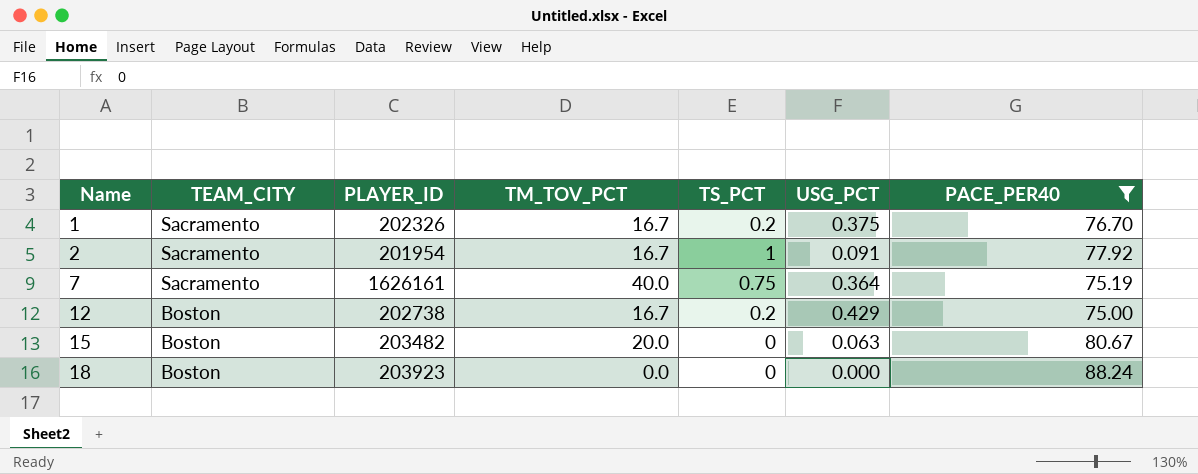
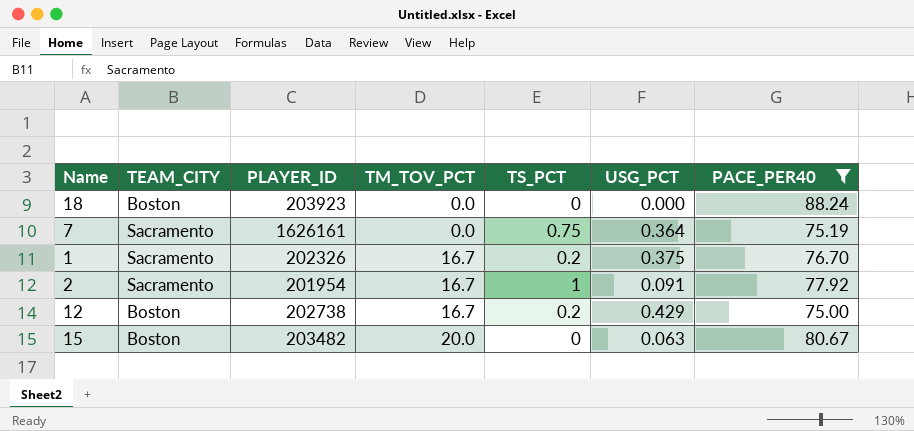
row order: Name ascending -> TM_TOV_PCT ascending
7 | TM_TOV_PCT: 40.0 -> 0.0

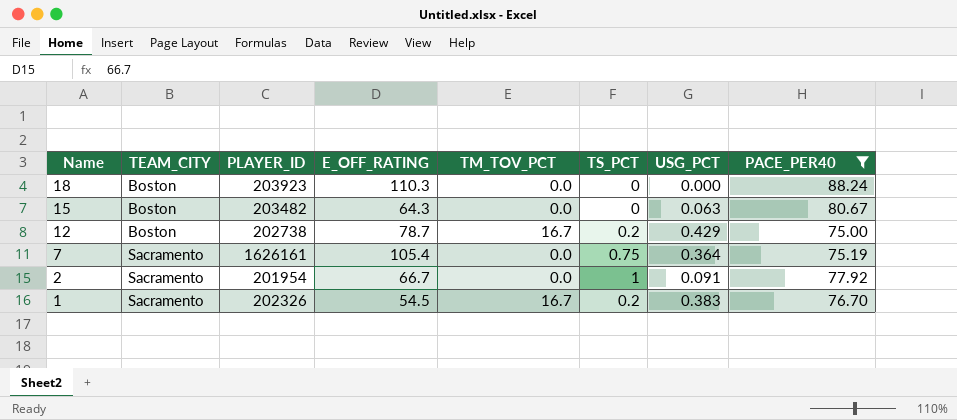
row order: TM_TOV_PCT ascending -> Name descending
column E_OFF_RATING | position: none -> 4
15 | TM_TOV_PCT: 20.0 -> 0.0
2 | TM_TOV_PCT: 16.7 -> 0.0
1 | USG_PCT: 0.375 -> 0.383

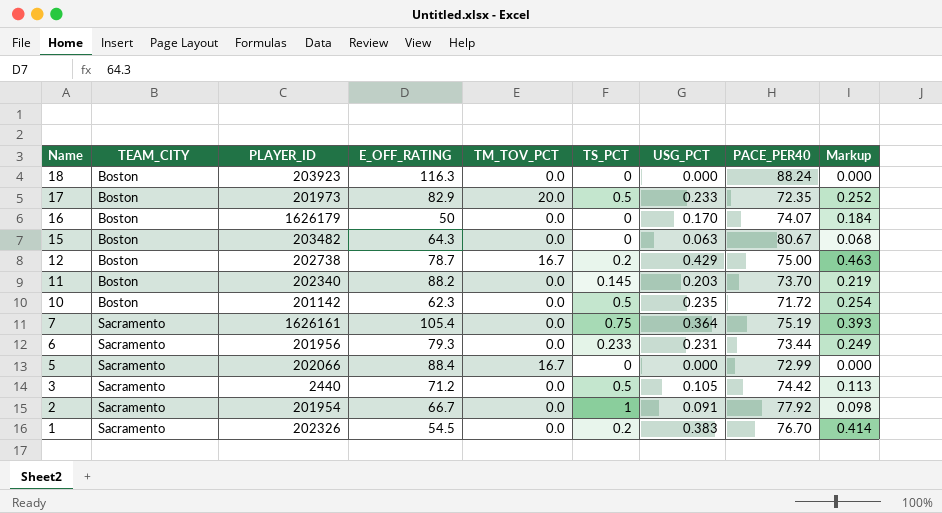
filter: PACE_PER40 >= 75.00 -> none
column Markup | formula: none -> [USG_PCT] * 1.08
18 | E_OFF_RATING: 110.3 -> 116.3
1 | TM_TOV_PCT: 16.7 -> 0.0

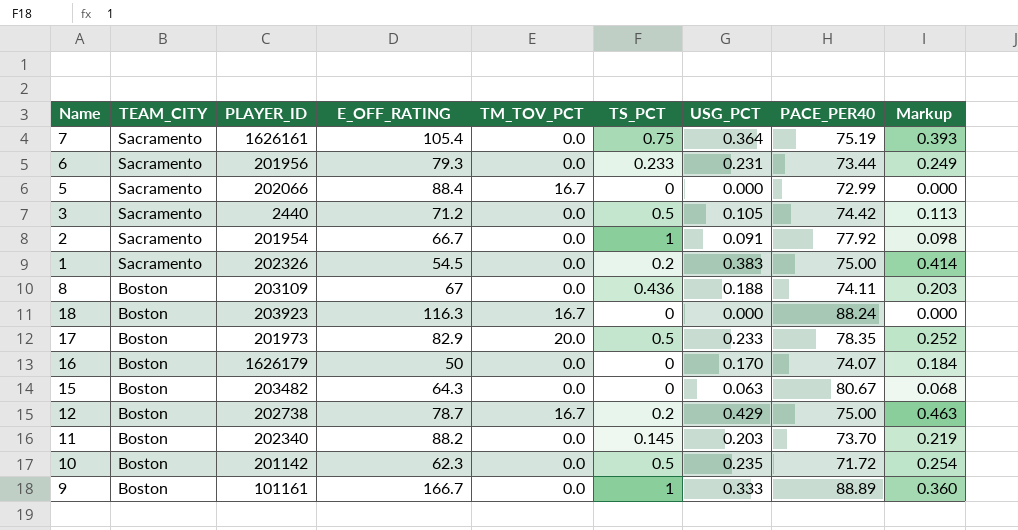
row order: Name descending -> TEAM_CITY descending
1 | PACE_PER40: 76.70 -> 75.00
row 8: none -> Boston | 203109 | 67 | 0.0 | 0.436 | 0.188 | 74.11 | 0.203
18 | TM_TOV_PCT: 0.0 -> 16.7
17 | PACE_PER40: 72.35 -> 78.35
row 9: none -> Boston | 101161 | 166.7 | 0.0 | 1 | 0.333 | 88.89 | 0.360

